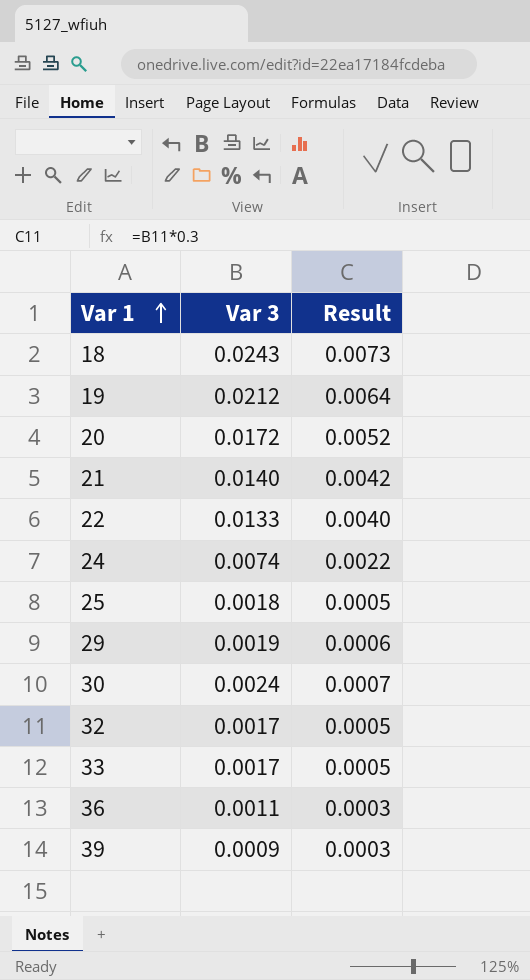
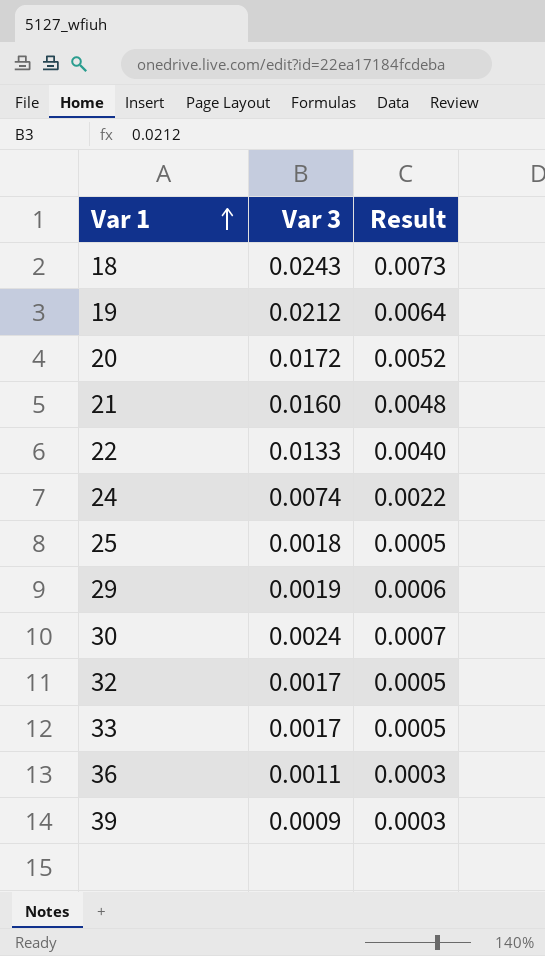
21 | Var 3: 0.0140 -> 0.0160
21 | Result: 0.0042 -> 0.0048

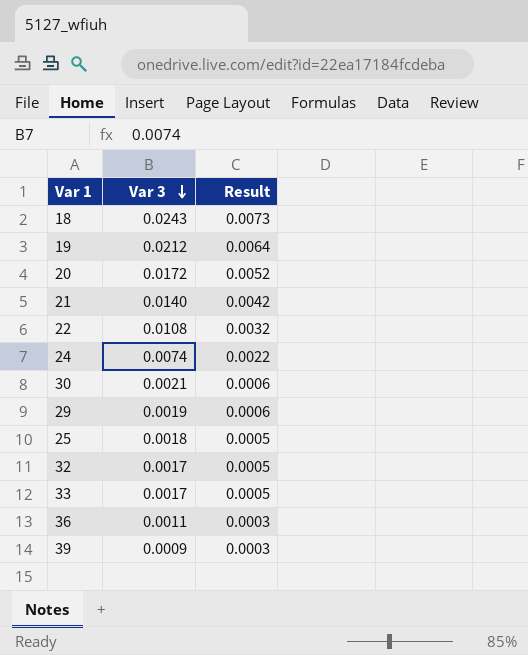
row order: Var 1 ascending -> Var 3 descending
21 | Var 3: 0.0160 -> 0.0140
21 | Result: 0.0048 -> 0.0042
22 | Var 3: 0.0133 -> 0.0108
22 | Result: 0.0040 -> 0.0032
30 | Var 3: 0.0024 -> 0.0021
30 | Result: 0.0007 -> 0.0006

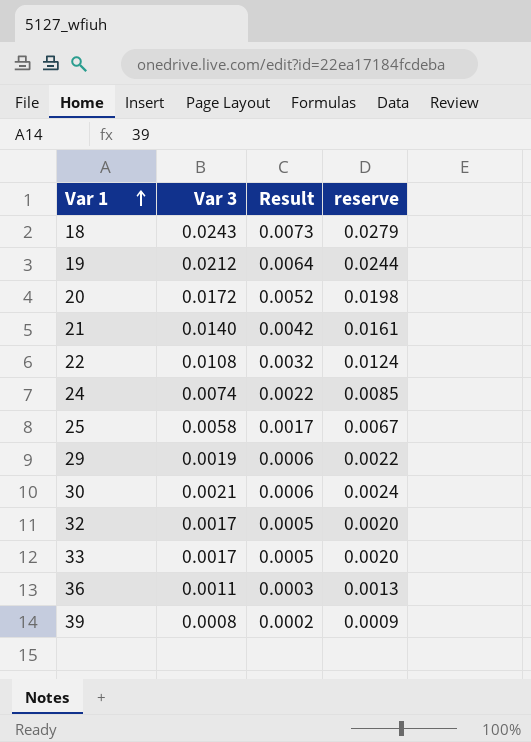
row order: Var 3 descending -> Var 1 ascending
column reserve | formula: none -> [Var 3] * 1.15
25 | Var 3: 0.0018 -> 0.0058
25 | Result: 0.0005 -> 0.0017
39 | Var 3: 0.0009 -> 0.0008
39 | Result: 0.0003 -> 0.0002

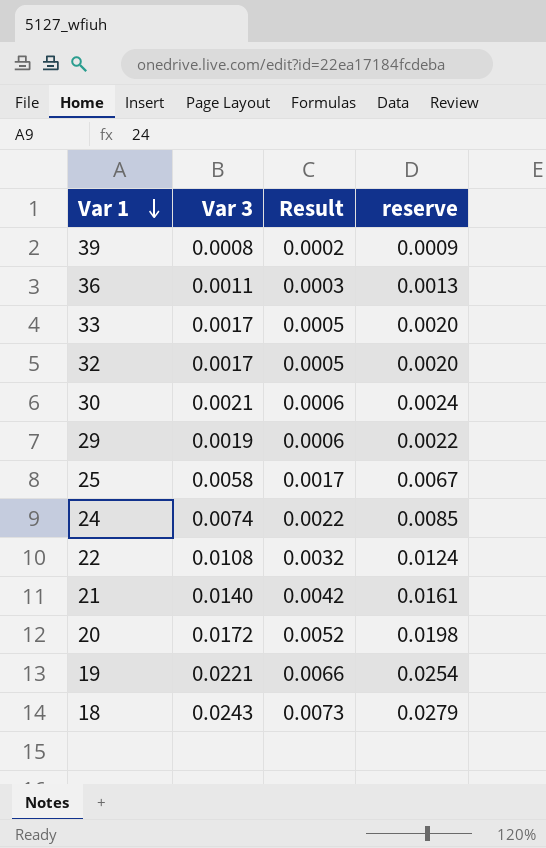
row order: Var 1 ascending -> Var 1 descending
19 | Var 3: 0.0212 -> 0.0221
19 | Result: 0.0064 -> 0.0066
19 | reserve: 0.0244 -> 0.0254

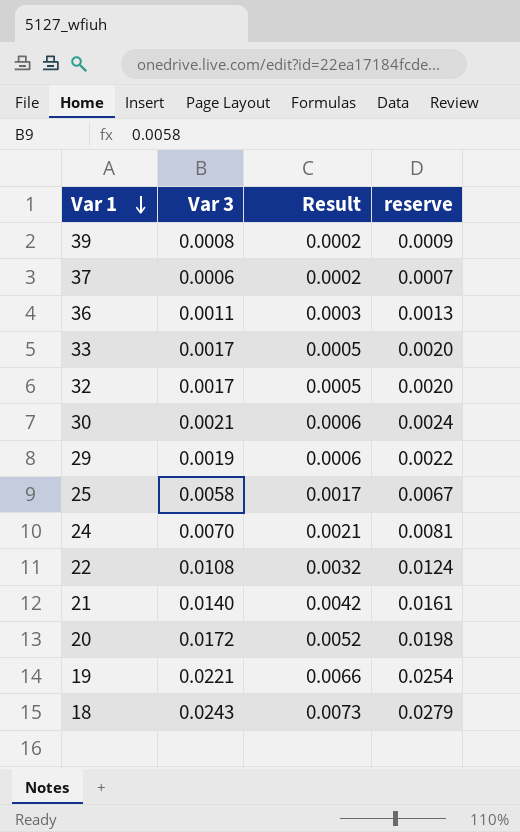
row 37: none -> 0.0006 | 0.0002 | 0.0007
24 | Var 3: 0.0074 -> 0.0070
24 | Result: 0.0022 -> 0.0021
24 | reserve: 0.0085 -> 0.0081

